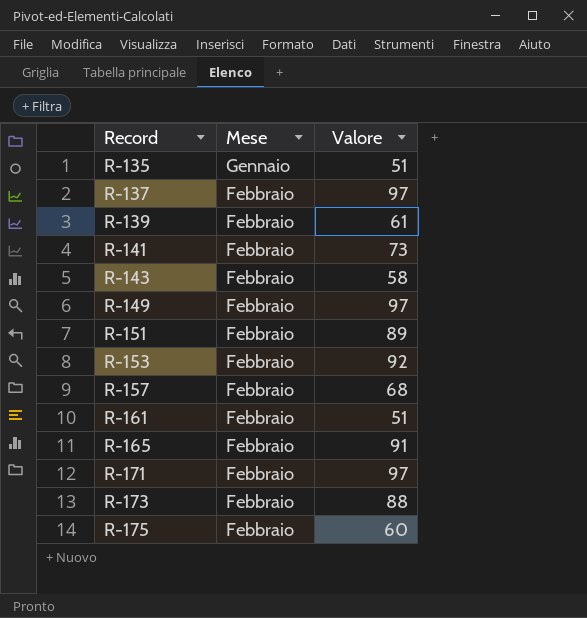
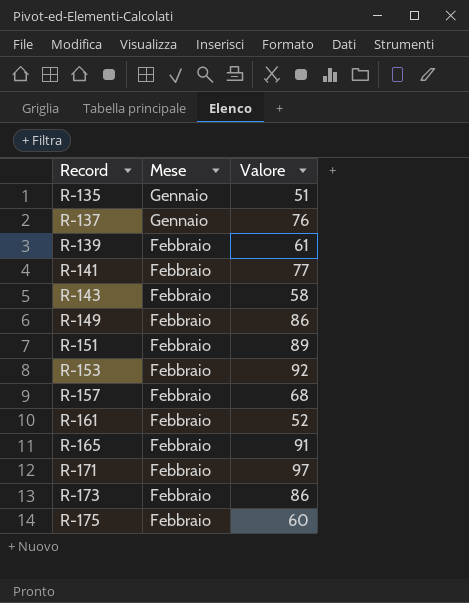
R-137 | Mese: Febbraio -> Gennaio
R-137 | Valore: 97 -> 76
R-141 | Valore: 73 -> 77
R-149 | Valore: 97 -> 86
R-161 | Valore: 51 -> 52
R-173 | Valore: 88 -> 86

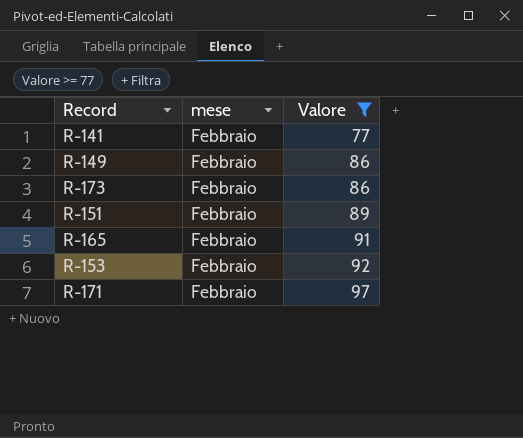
filter: none -> Valore >= 77
row order: Record ascending -> Valore ascending
column name: Mese -> mese

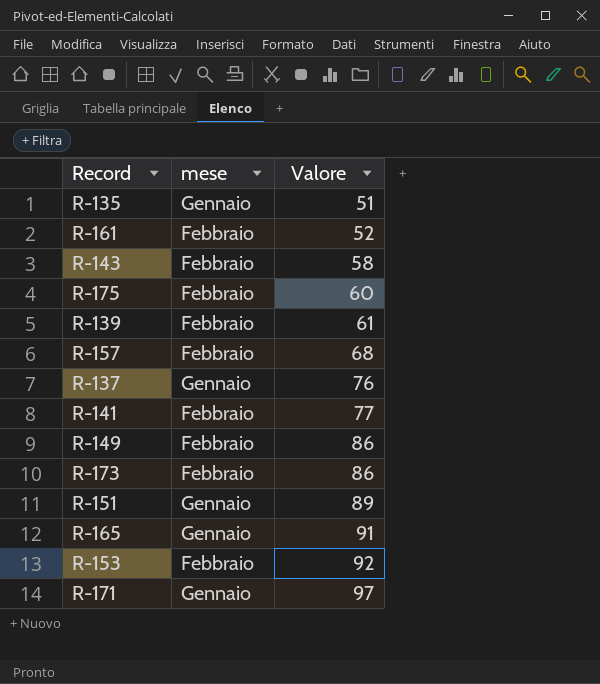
filter: Valore >= 77 -> none
R-151 | mese: Febbraio -> Gennaio
R-165 | mese: Febbraio -> Gennaio
R-171 | mese: Febbraio -> Gennaio

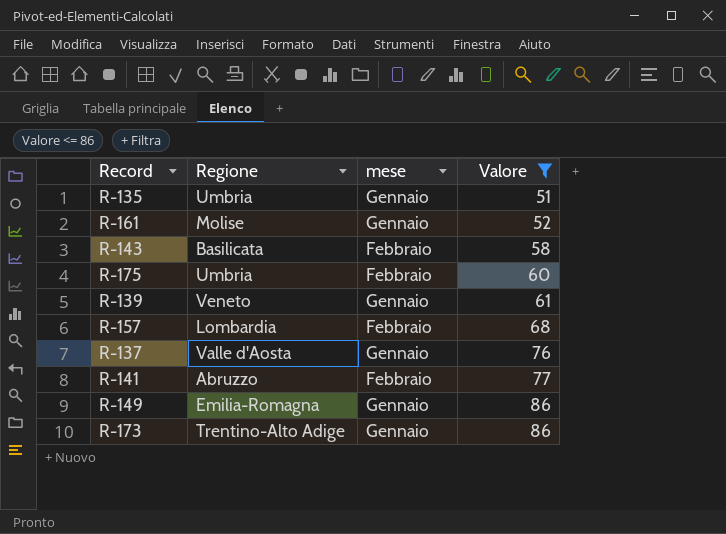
filter: none -> Valore <= 86
column Regione | position: none -> 2
R-161 | mese: Febbraio -> Gennaio
R-139 | mese: Febbraio -> Gennaio
R-149 | mese: Febbraio -> Gennaio
R-173 | mese: Febbraio -> Gennaio

